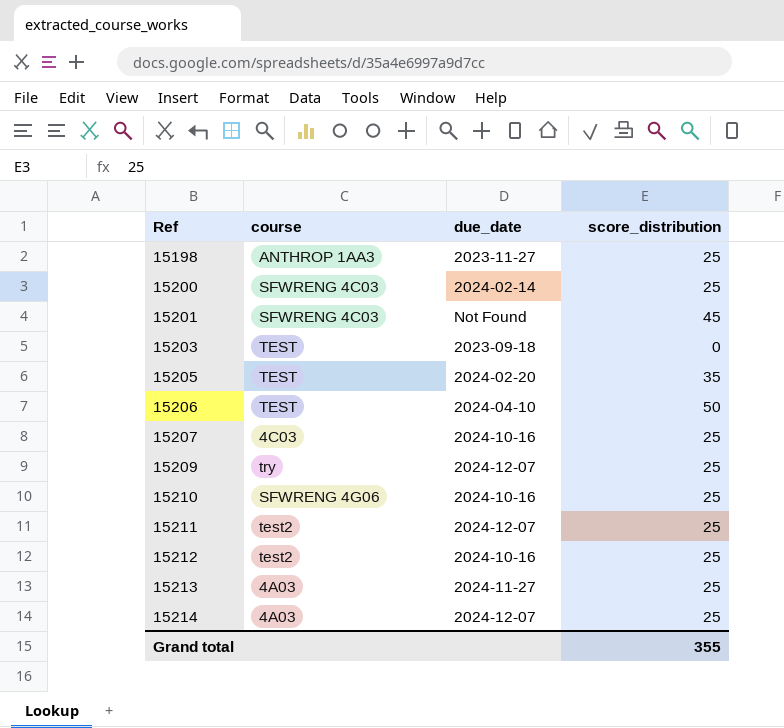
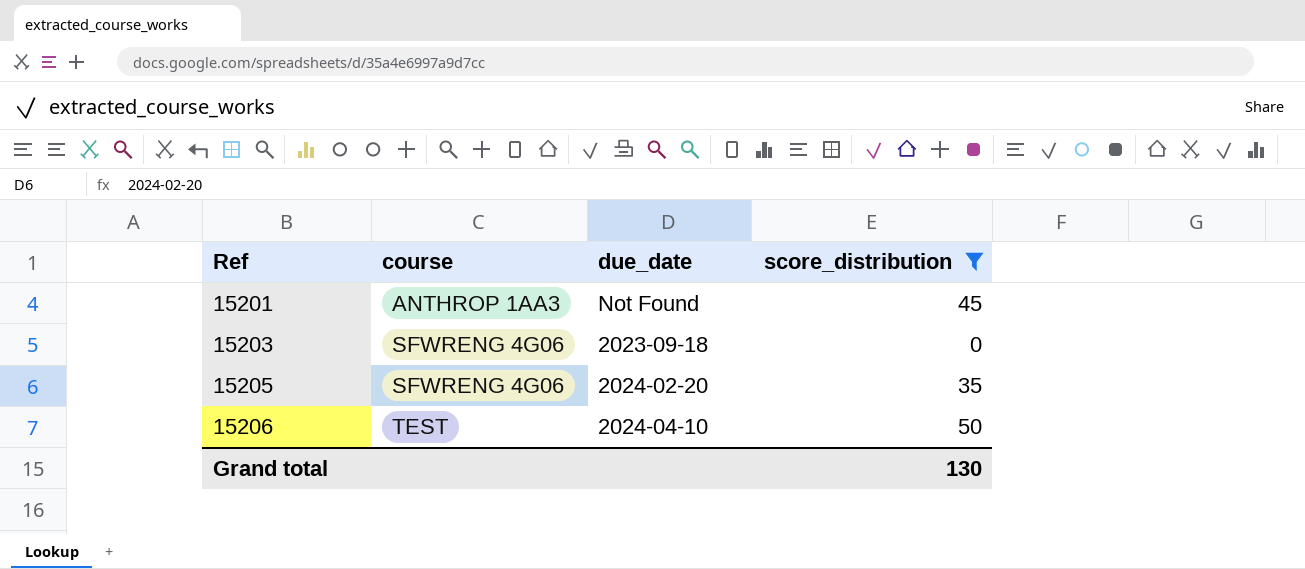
filter: none -> score_distribution != 25
15201 | course: SFWRENG 4C03 -> ANTHROP 1AA3
15203 | course: TEST -> SFWRENG 4G06
15205 | course: TEST -> SFWRENG 4G06
Grand total | score_distribution: 355 -> 130

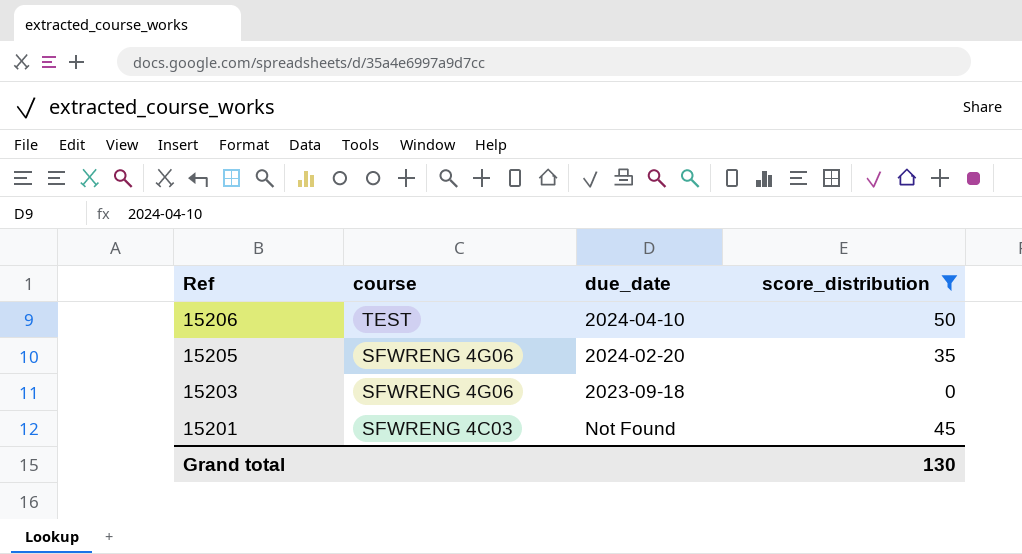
row order: Ref ascending -> Ref descending
15201 | course: ANTHROP 1AA3 -> SFWRENG 4C03

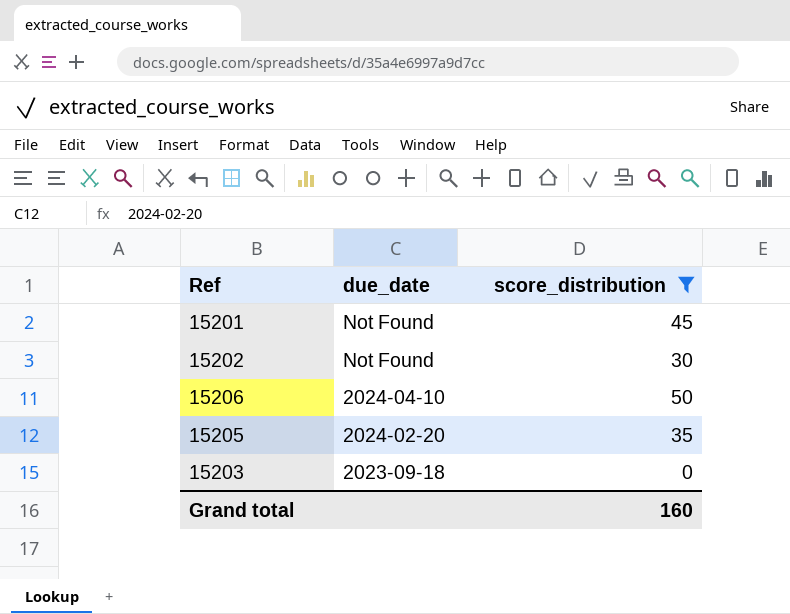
row order: Ref descending -> due_date descending
column course | position: 2 -> none
row 15202: none -> Not Found | 30
Grand total | score_distribution: 130 -> 160

